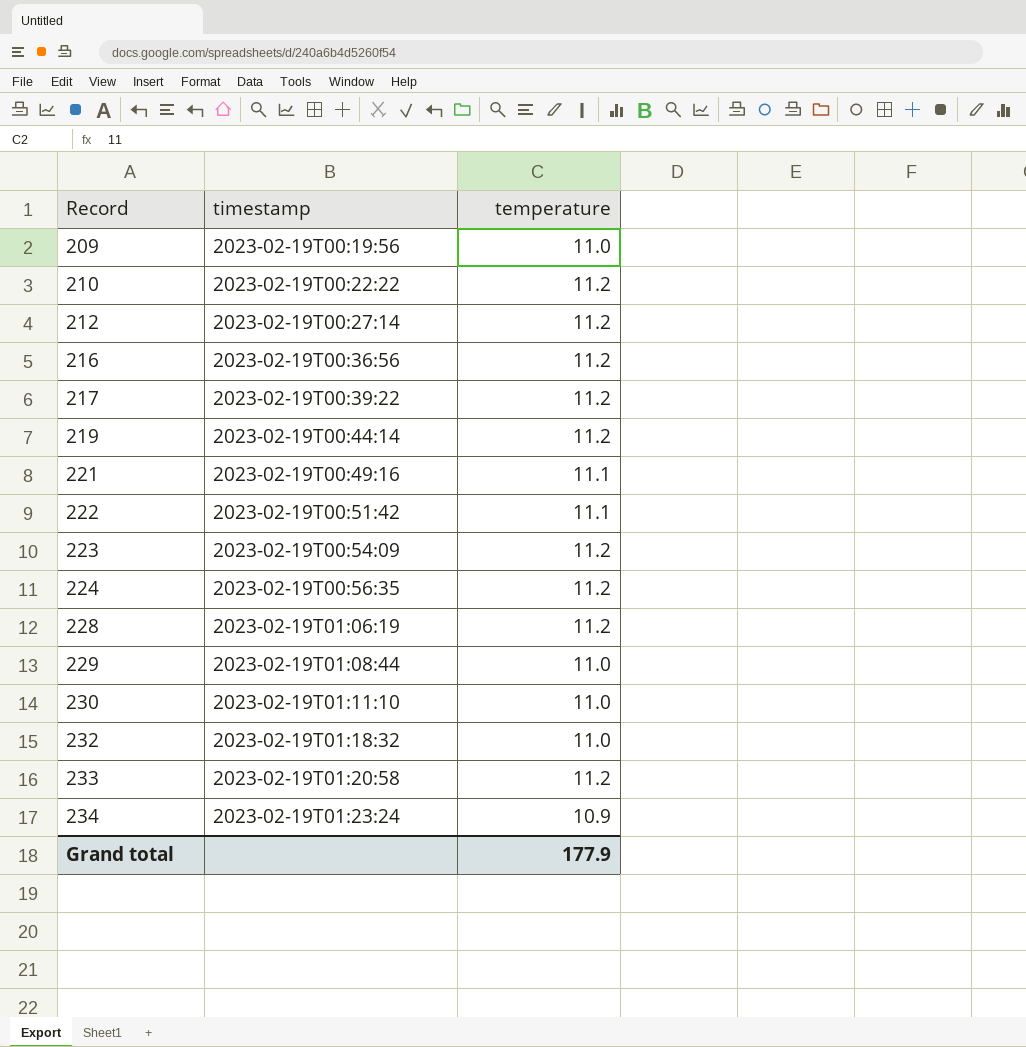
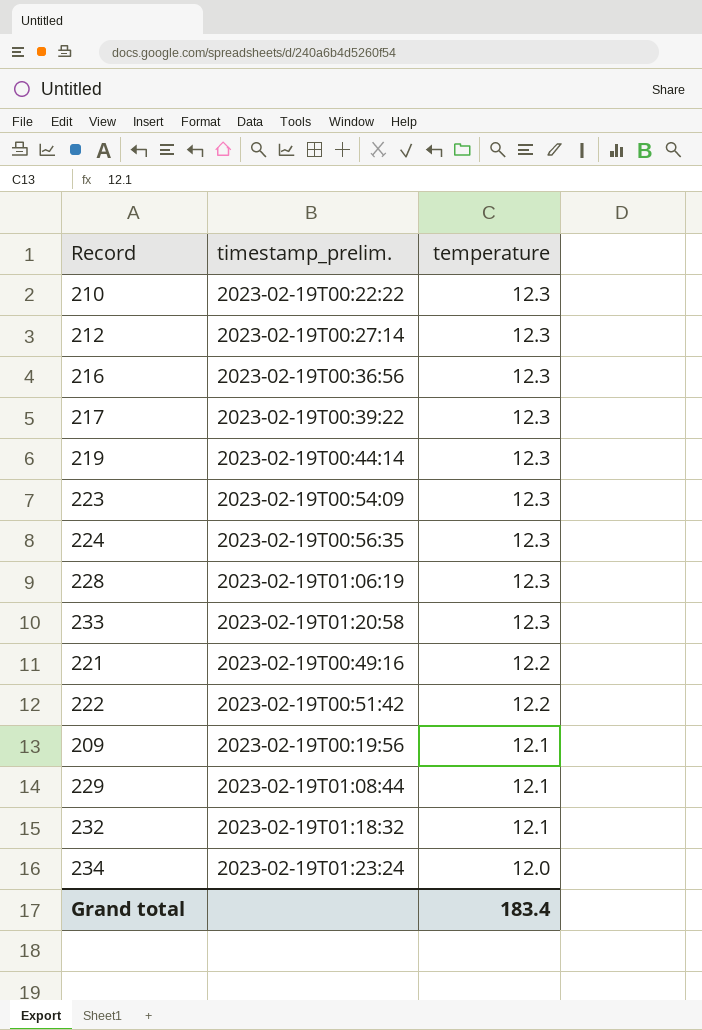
row order: Record ascending -> temperature descending
column name: timestamp -> timestamp_prelim.
row 230: 2023-02-19T01:11:10 | 11.0 -> none
210 | temperature: 11.2 -> 12.3
212 | temperature: 11.2 -> 12.3
216 | temperature: 11.2 -> 12.3
217 | temperature: 11.2 -> 12.3
219 | temperature: 11.2 -> 12.3
223 | temperature: 11.2 -> 12.3
224 | temperature: 11.2 -> 12.3
228 | temperature: 11.2 -> 12.3
233 | temperature: 11.2 -> 12.3
221 | temperature: 11.1 -> 12.2
222 | temperature: 11.1 -> 12.2
209 | temperature: 11.0 -> 12.1
229 | temperature: 11.0 -> 12.1
232 | temperature: 11.0 -> 12.1
234 | temperature: 10.9 -> 12.0
Grand total | temperature: 177.9 -> 183.4

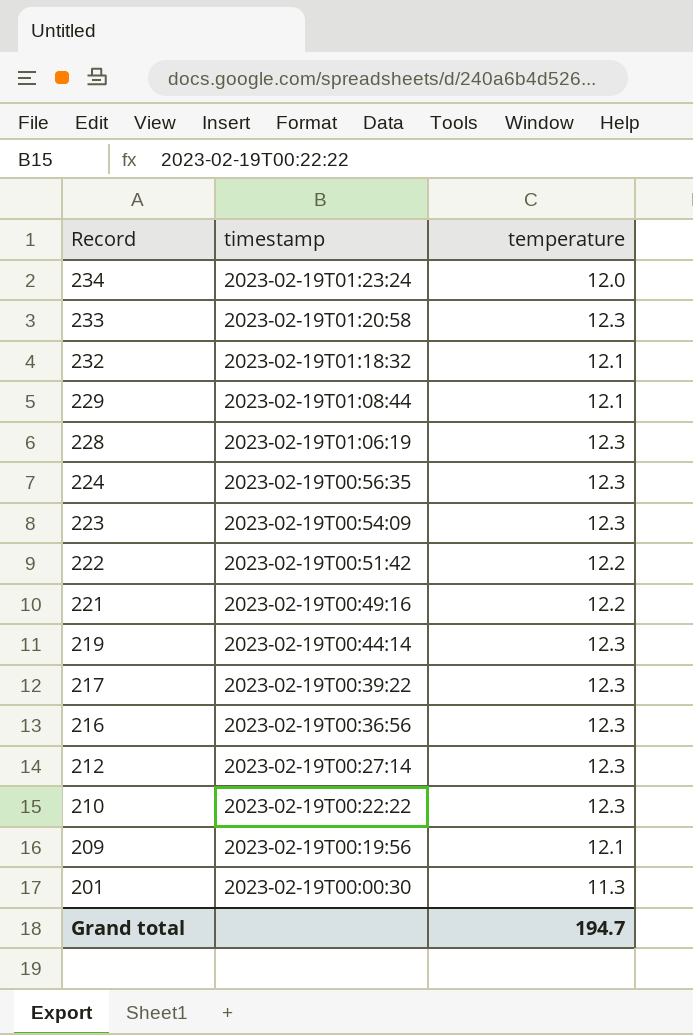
row order: temperature descending -> Record descending
column name: timestamp_prelim. -> timestamp
row 201: none -> 2023-02-19T00:00:30 | 11.3
Grand total | temperature: 183.4 -> 194.7

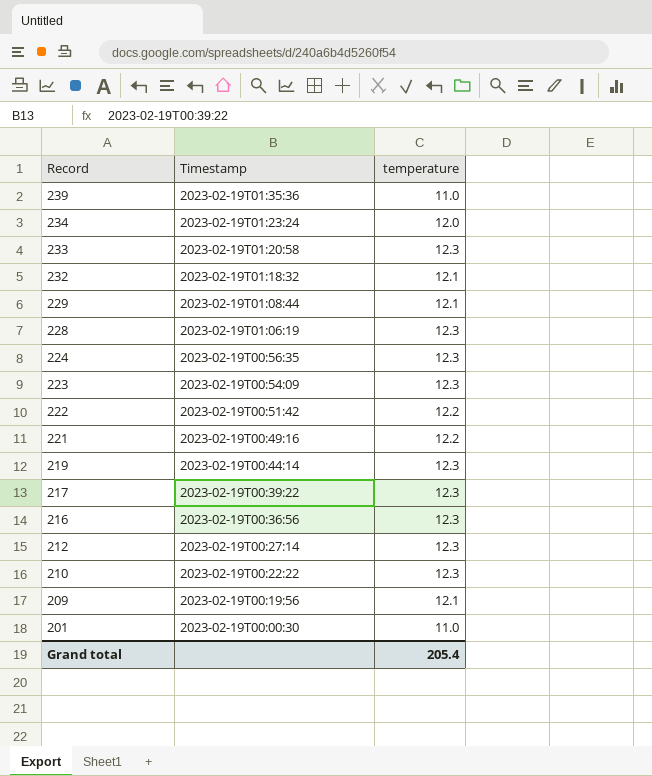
column name: timestamp -> Timestamp
row 239: none -> 2023-02-19T01:35:36 | 11.0
201 | temperature: 11.3 -> 11.0
Grand total | temperature: 194.7 -> 205.4

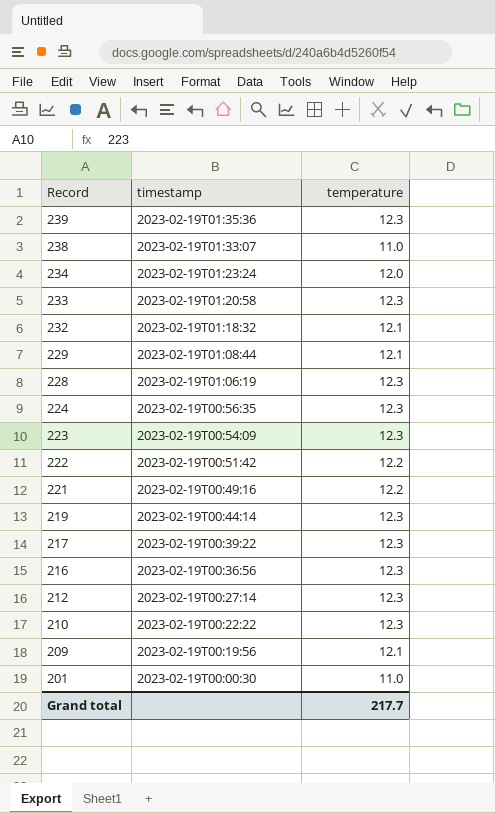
column name: Timestamp -> timestamp
239 | temperature: 11.0 -> 12.3
row 238: none -> 2023-02-19T01:33:07 | 11.0
Grand total | temperature: 205.4 -> 217.7

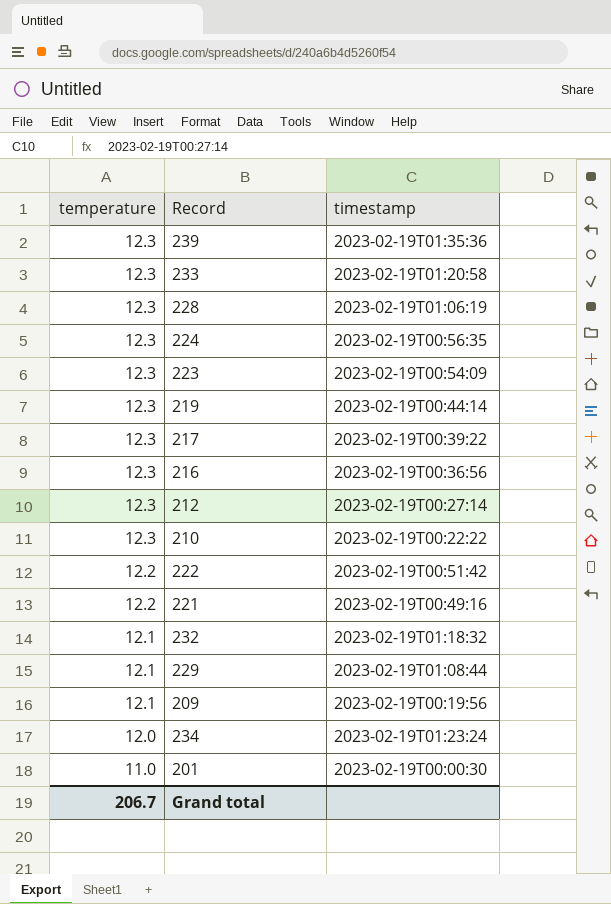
row order: Record descending -> temperature descending
column temperature | position: 3 -> 1
row 238: 2023-02-19T01:33:07 | 11.0 -> none
Grand total | temperature: 217.7 -> 206.7

